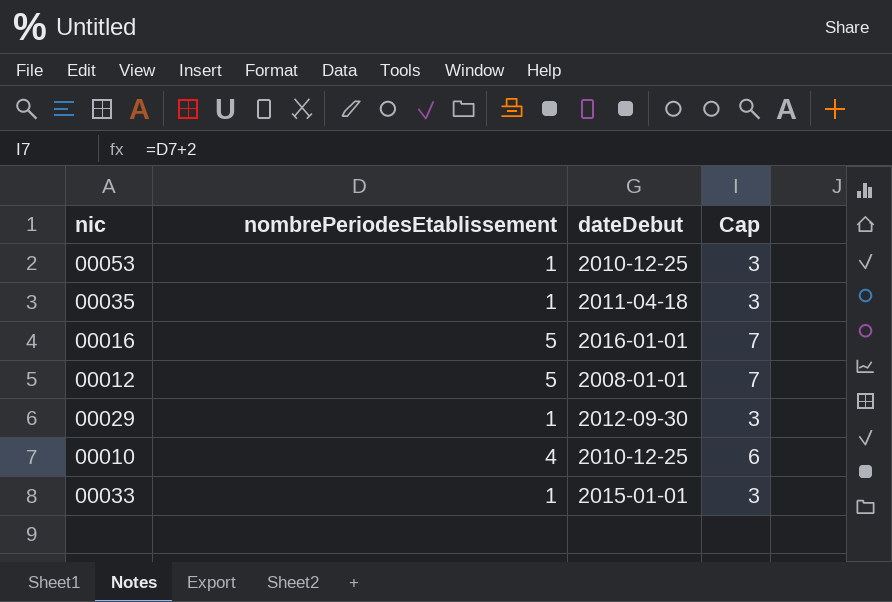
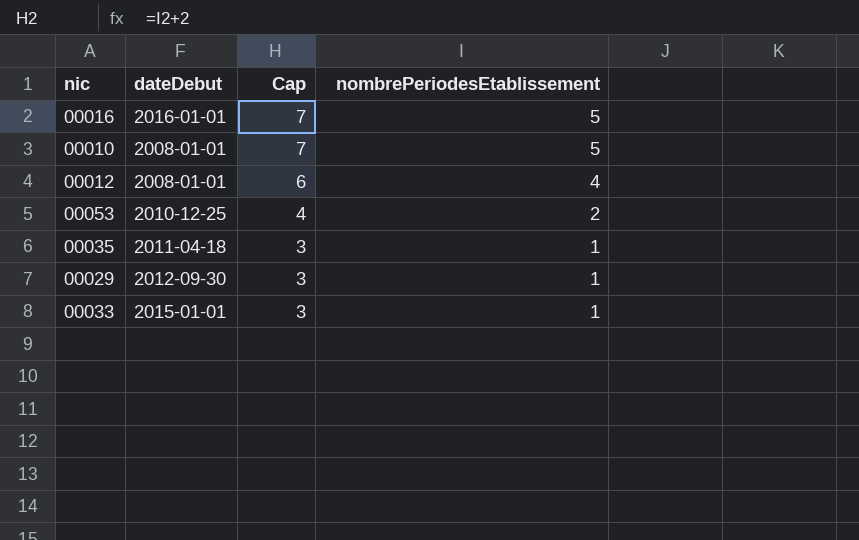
row order: none -> Cap descending
column nombrePeriodesEtablissement | position: 2 -> 4
00010 | dateDebut: 2010-12-25 -> 2008-01-01
00010 | Cap: 6 -> 7
00010 | nombrePeriodesEtablissement: 4 -> 5
00012 | Cap: 7 -> 6
00012 | nombrePeriodesEtablissement: 5 -> 4
00053 | Cap: 3 -> 4
00053 | nombrePeriodesEtablissement: 1 -> 2

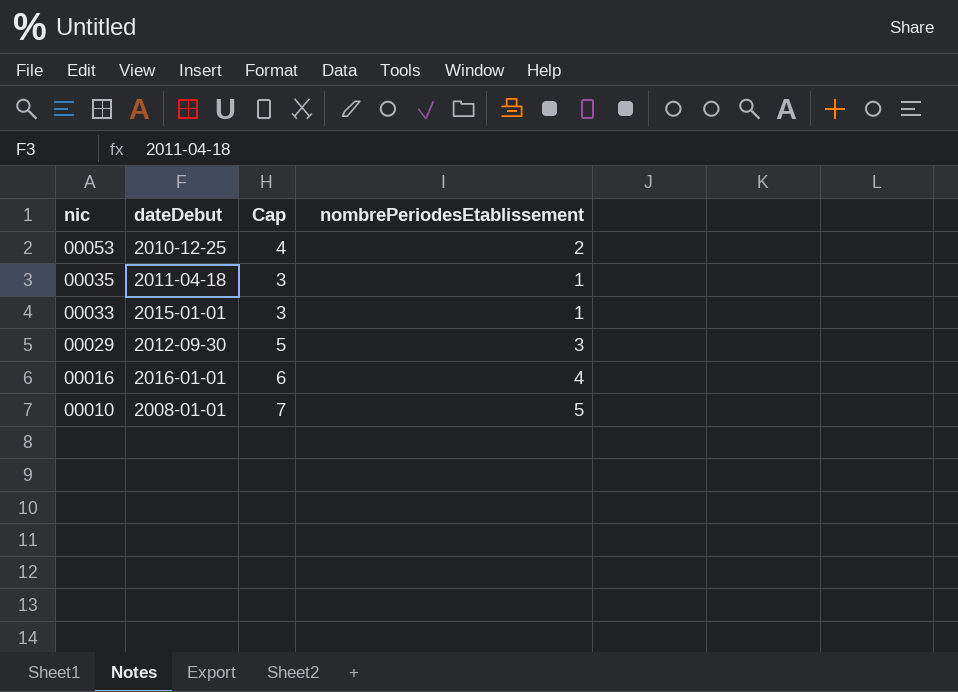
row order: Cap descending -> nic descending
row 00012: 2008-01-01 | 6 | 4 -> none
00029 | Cap: 3 -> 5
00029 | nombrePeriodesEtablissement: 1 -> 3
00016 | Cap: 7 -> 6
00016 | nombrePeriodesEtablissement: 5 -> 4

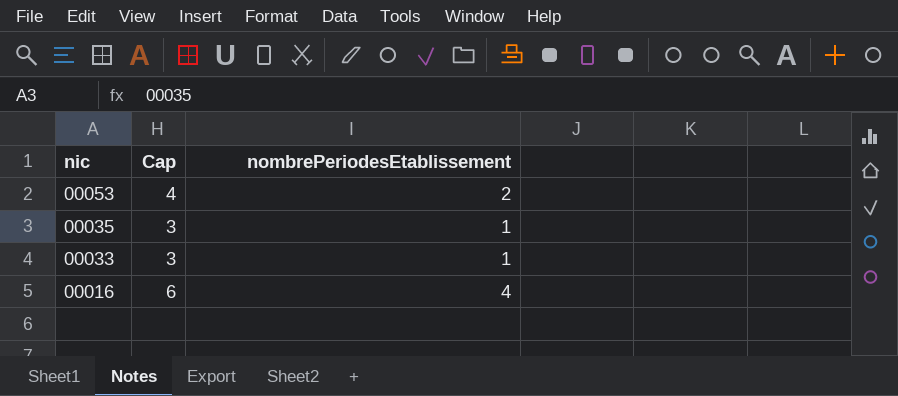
column dateDebut | position: 2 -> none
row 00029: 2012-09-30 | 5 | 3 -> none
row 00010: 2008-01-01 | 7 | 5 -> none

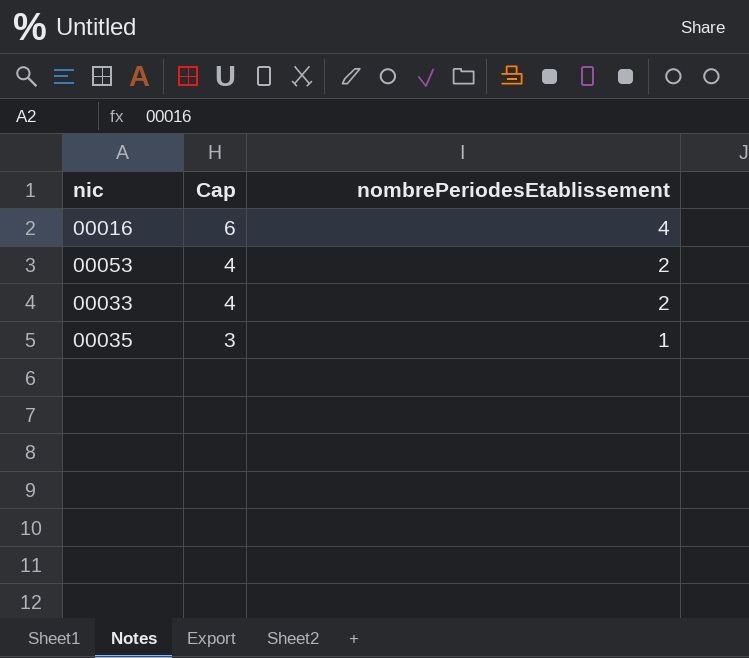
row order: nic descending -> Cap descending
00033 | Cap: 3 -> 4
00033 | nombrePeriodesEtablissement: 1 -> 2

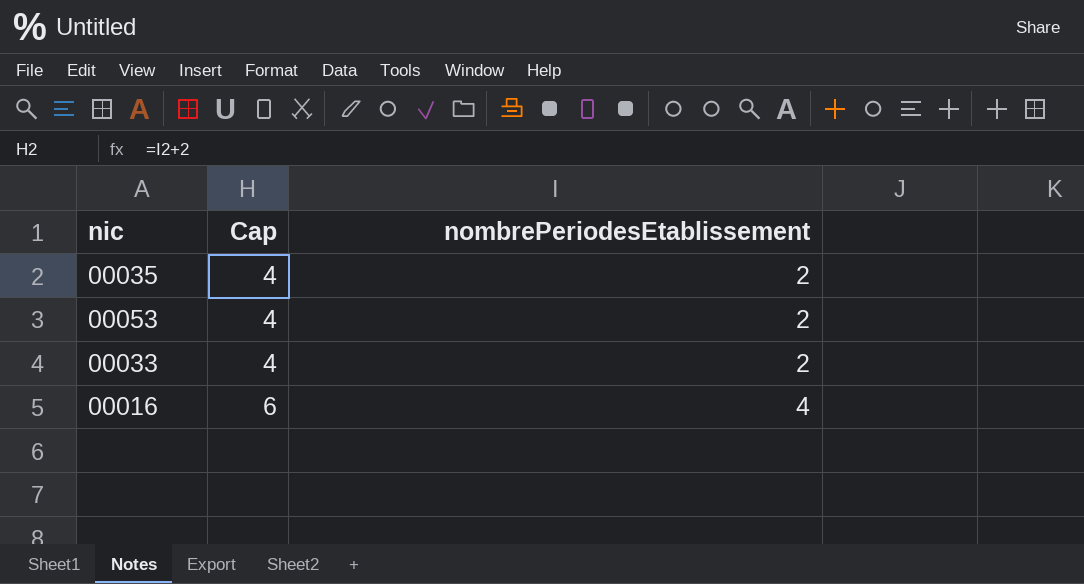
row order: Cap descending -> Cap ascending
00035 | Cap: 3 -> 4
00035 | nombrePeriodesEtablissement: 1 -> 2

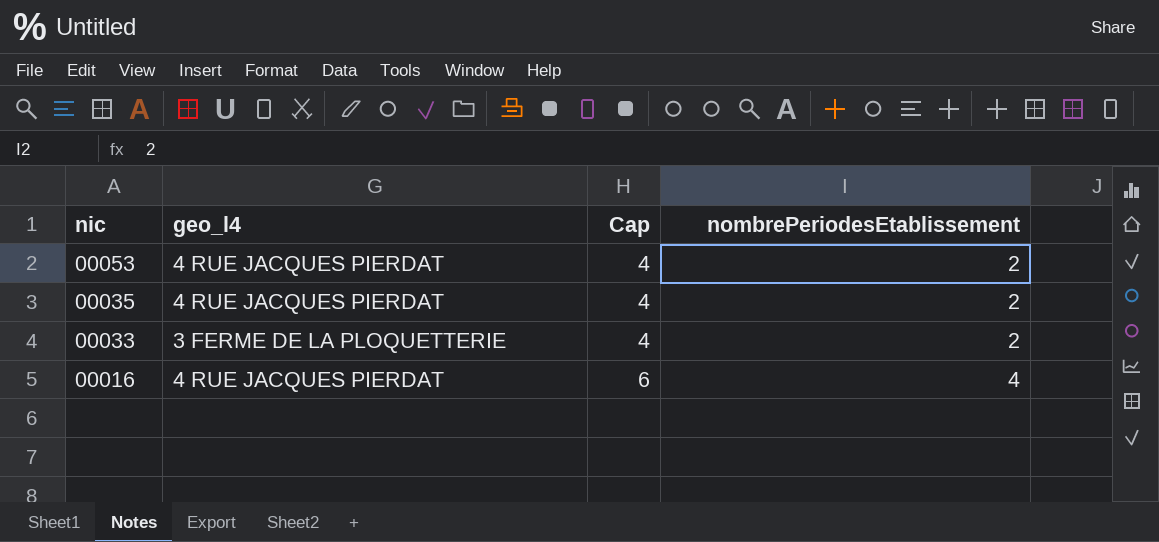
row order: Cap ascending -> nic descending
column geo_l4 | position: none -> 2

